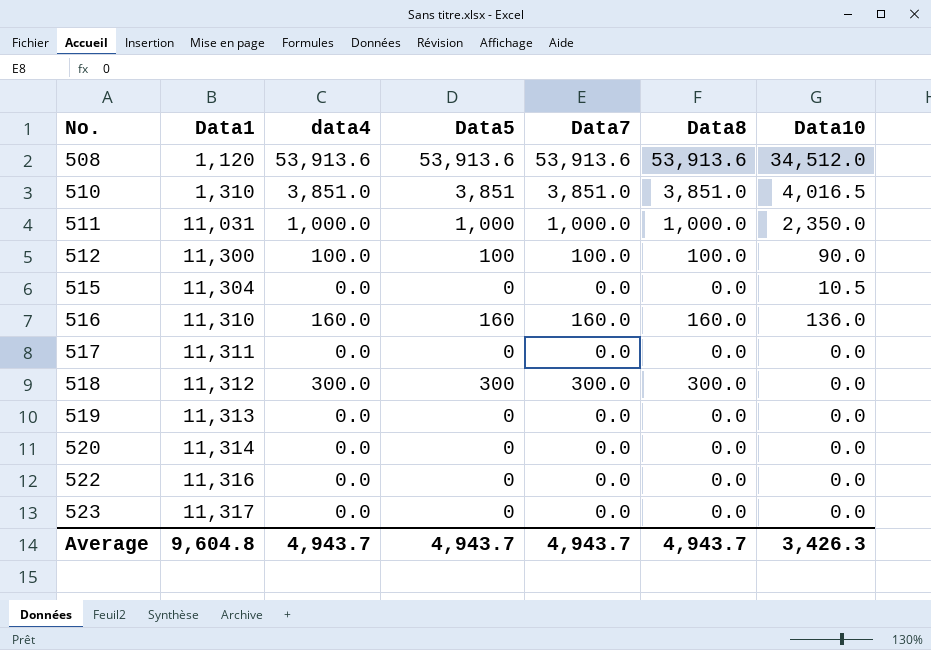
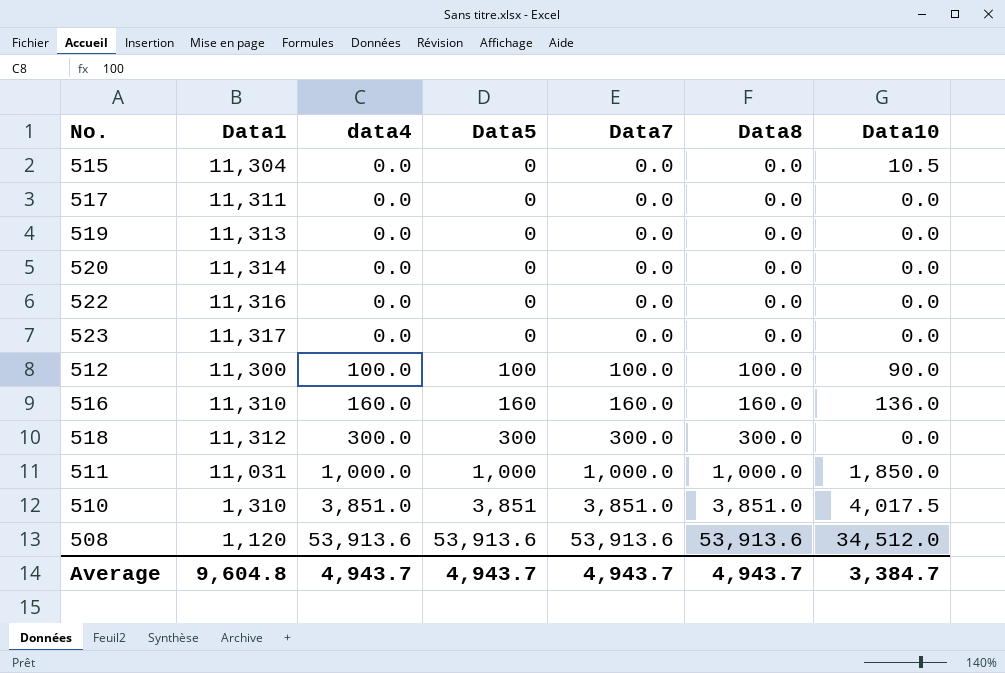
row order: No. ascending -> data4 ascending
511 | Data10: 2,350.0 -> 1,850.0
510 | Data10: 4,016.5 -> 4,017.5
Average | Data10: 3,426.3 -> 3,384.7

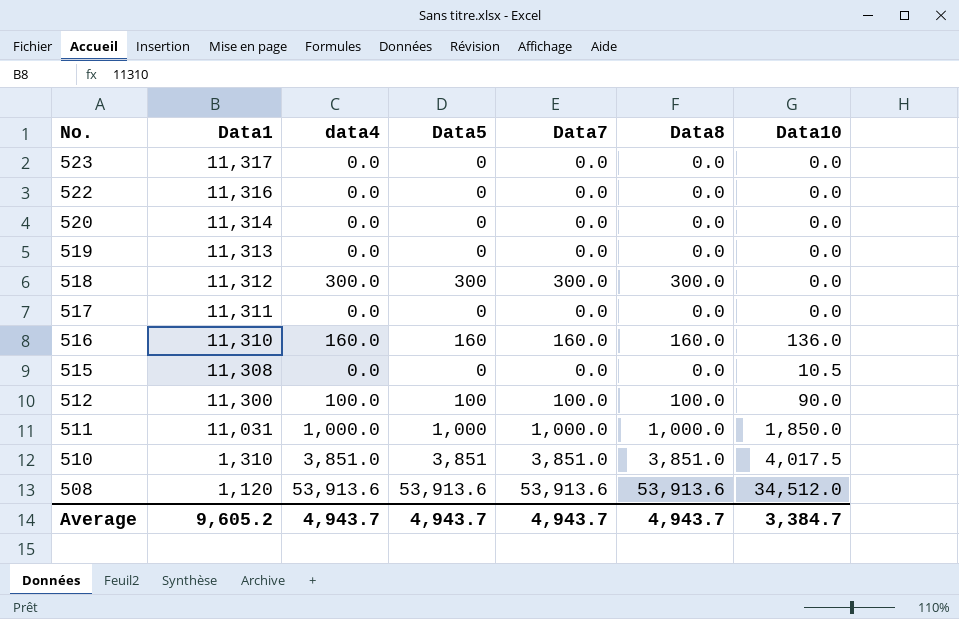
row order: data4 ascending -> No. descending
515 | Data1: 11,304 -> 11,308
Average | Data1: 9,604.8 -> 9,605.2

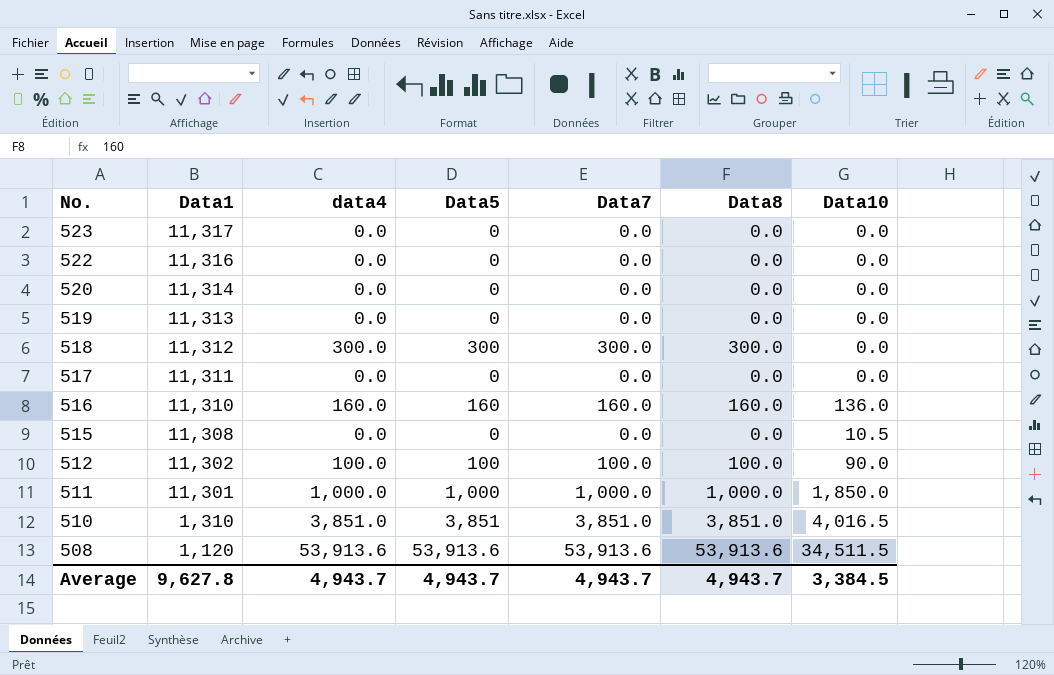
512 | Data1: 11,300 -> 11,302
511 | Data1: 11,031 -> 11,301
510 | Data10: 4,017.5 -> 4,016.5
508 | Data10: 34,512.0 -> 34,511.5
Average | Data1: 9,605.2 -> 9,627.8
Average | Data10: 3,384.7 -> 3,384.5

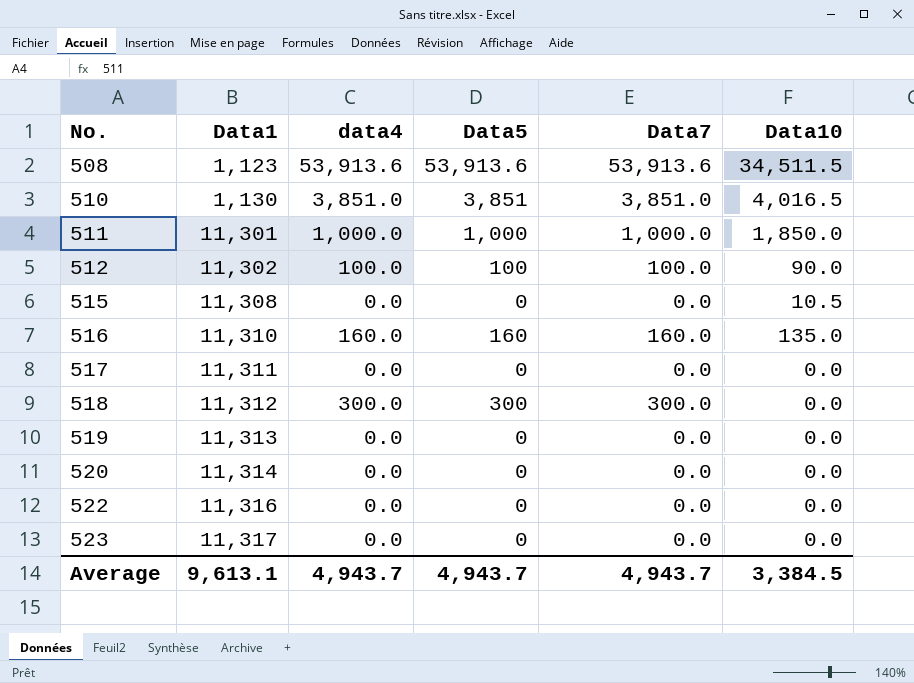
row order: No. descending -> No. ascending
column Data8 | position: 6 -> none
508 | Data1: 1,120 -> 1,123
510 | Data1: 1,310 -> 1,130
516 | Data10: 136.0 -> 135.0
Average | Data1: 9,627.8 -> 9,613.1

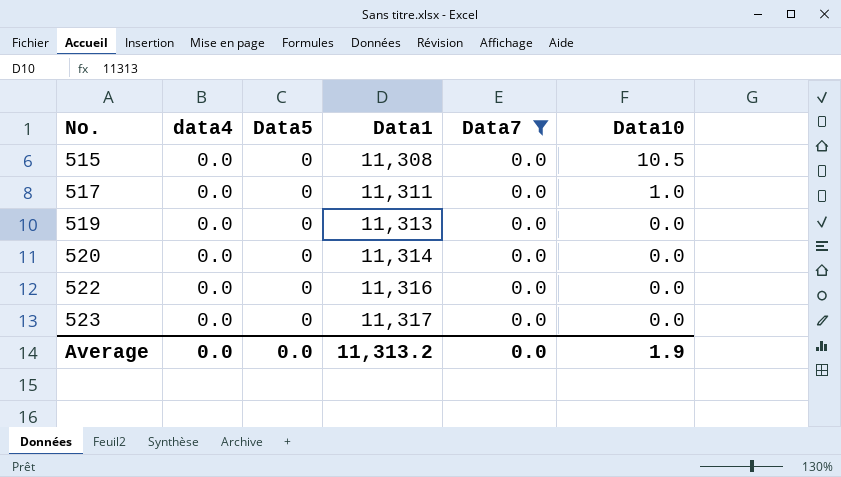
filter: none -> Data7 = 0.0
column Data1 | position: 2 -> 4
517 | Data10: 0.0 -> 1.0
Average | data4: 4,943.7 -> 0.0
Average | Data5: 4,943.7 -> 0.0
Average | Data1: 9,613.1 -> 11,313.2
Average | Data7: 4,943.7 -> 0.0
Average | Data10: 3,384.5 -> 1.9

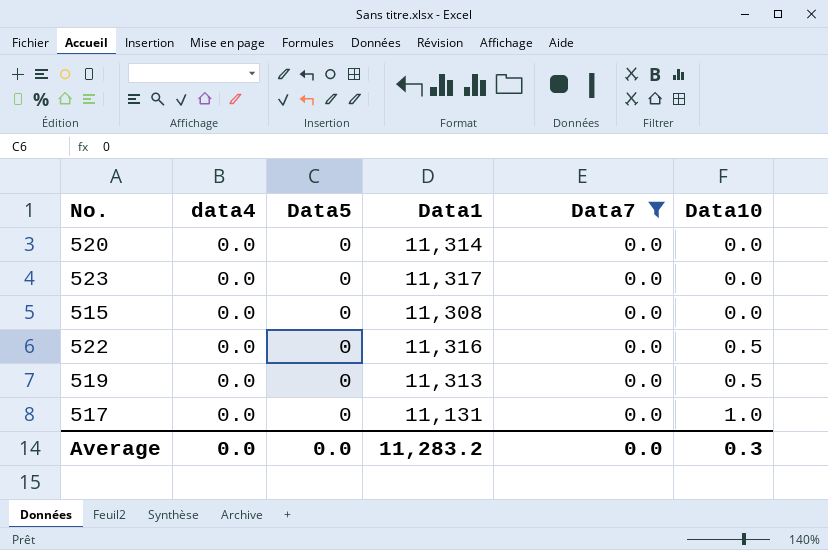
row order: No. ascending -> Data10 ascending
515 | Data10: 10.5 -> 0.0
522 | Data10: 0.0 -> 0.5
519 | Data10: 0.0 -> 0.5
517 | Data1: 11,311 -> 11,131
Average | Data1: 11,313.2 -> 11,283.2
Average | Data10: 1.9 -> 0.3

